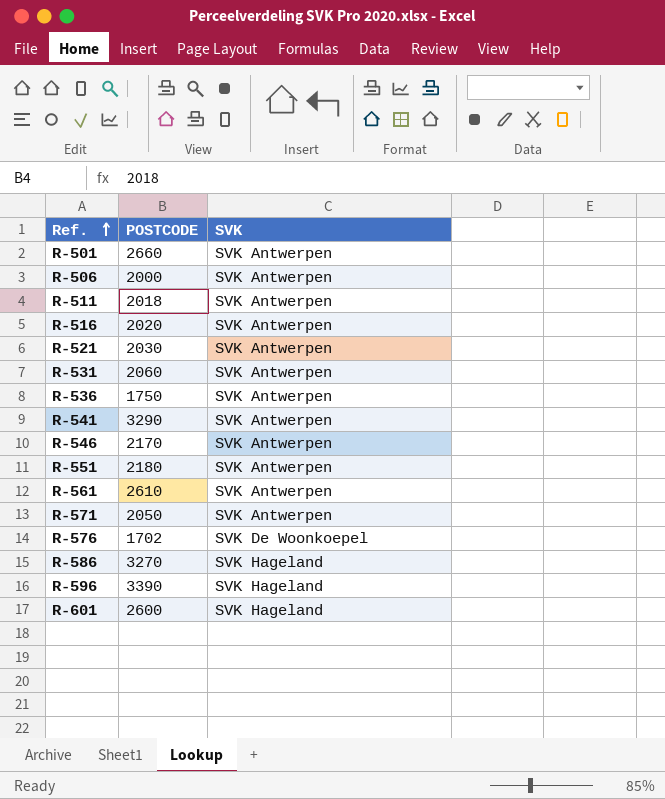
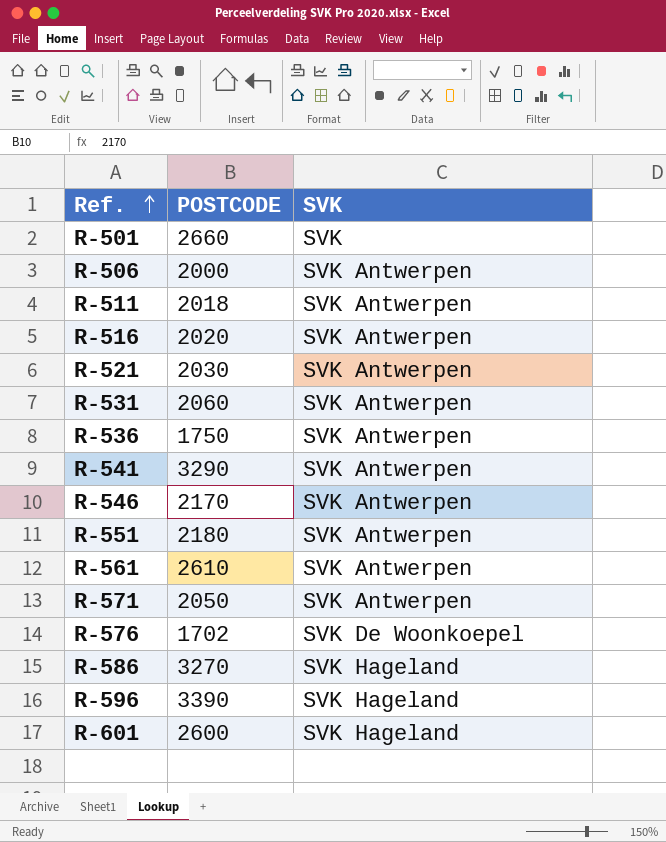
R-501 | SVK: SVK Antwerpen -> SVK

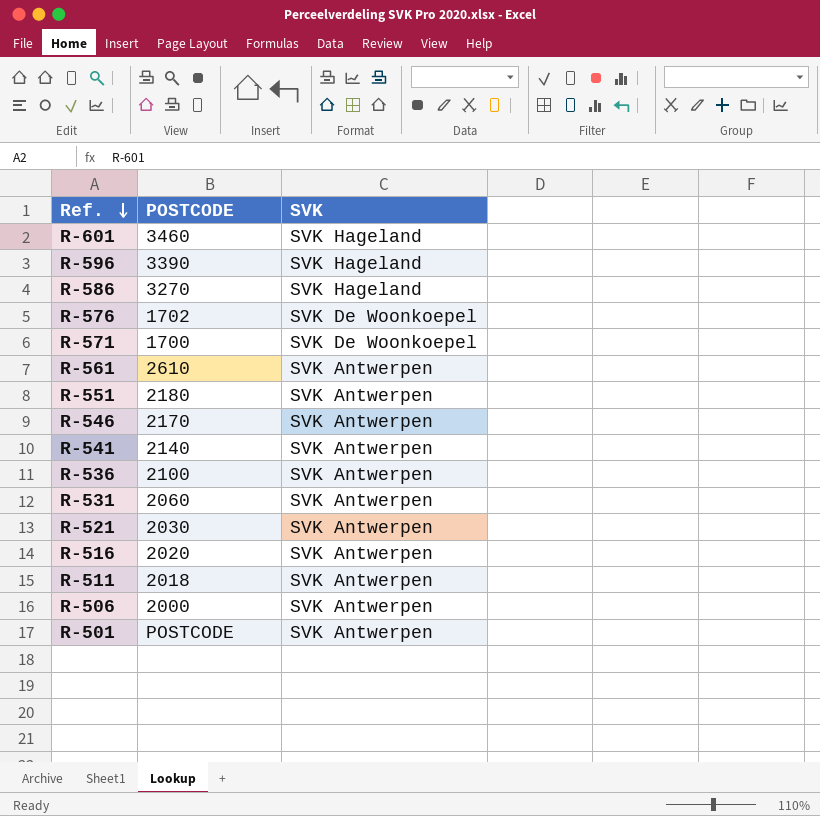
row order: Ref. ascending -> Ref. descending
R-601 | POSTCODE: 2600 -> 3460
R-571 | POSTCODE: 2050 -> 1700
R-571 | SVK: SVK Antwerpen -> SVK De Woonkoepel
R-541 | POSTCODE: 3290 -> 2140
R-536 | POSTCODE: 1750 -> 2100
R-501 | POSTCODE: 2660 -> POSTCODE
R-501 | SVK: SVK -> SVK Antwerpen

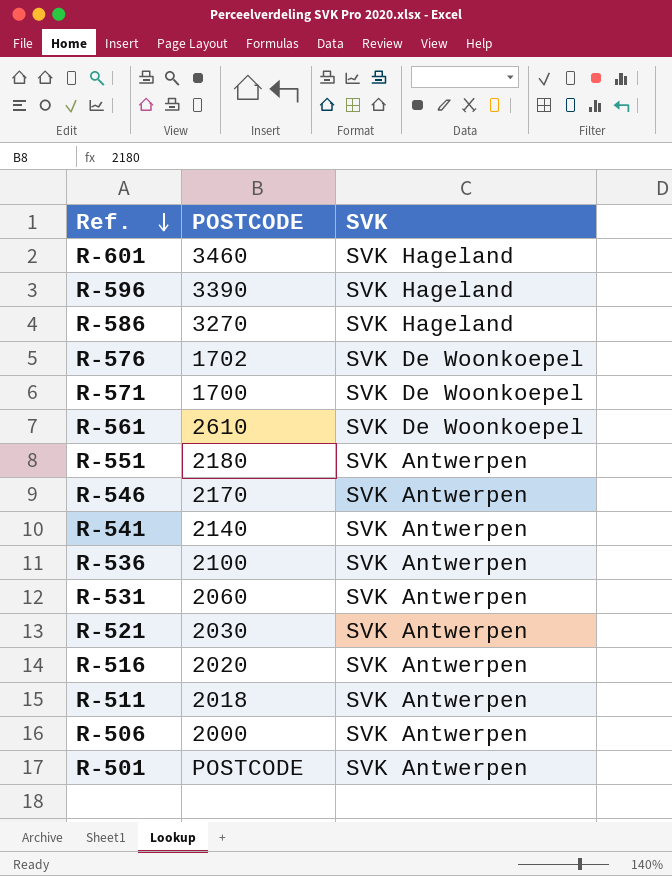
R-561 | SVK: SVK Antwerpen -> SVK De Woonkoepel

